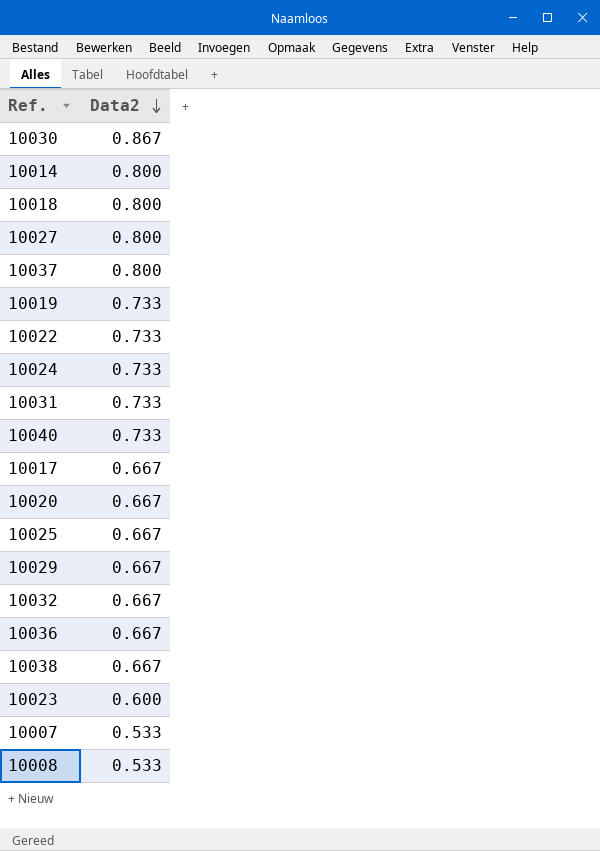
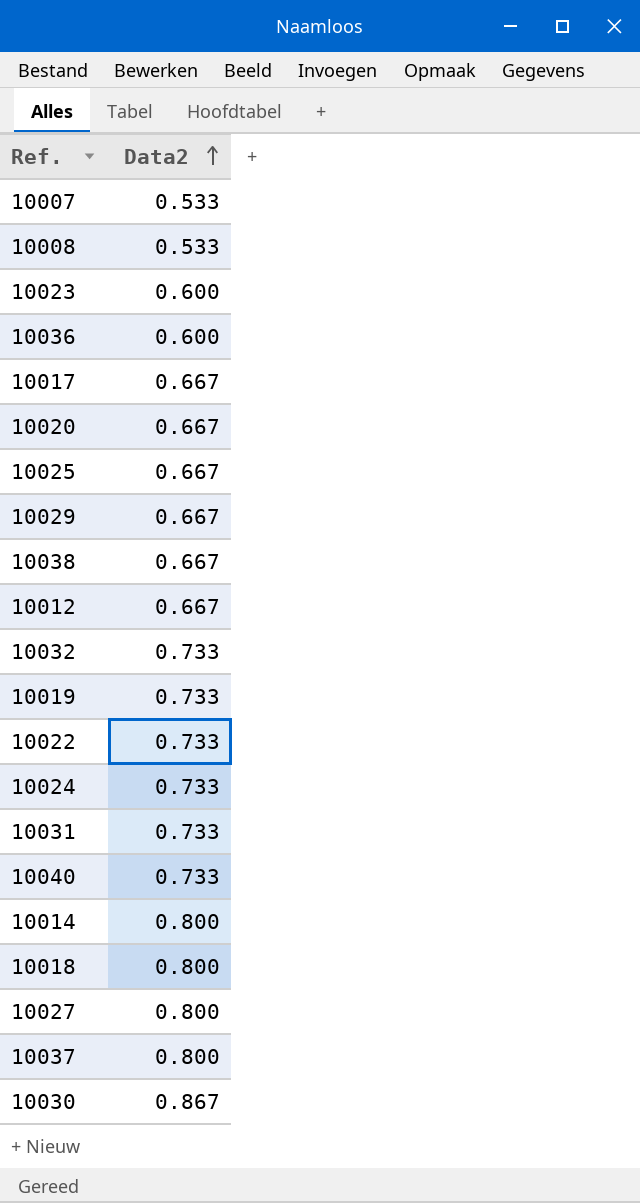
row order: Data2 descending -> Data2 ascending
10036 | Data2: 0.667 -> 0.600
row 10012: none -> 0.667
10032 | Data2: 0.667 -> 0.733

